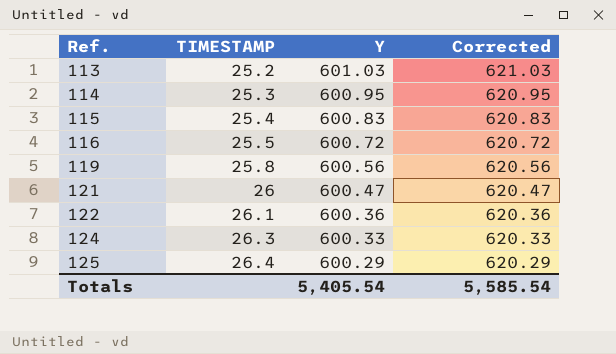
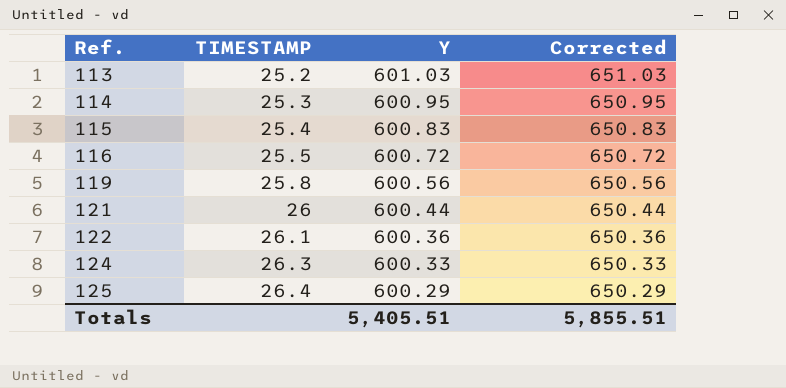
column Corrected | formula: [Y] + 20 -> [Y] + 50
121 | Y: 600.47 -> 600.44
Totals | Y: 5,405.54 -> 5,405.51
Totals | Corrected: 5,585.54 -> 5,855.51

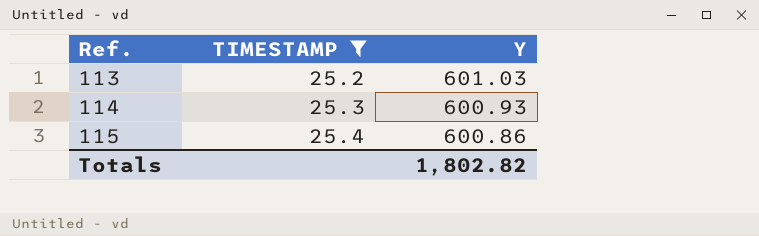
filter: none -> TIMESTAMP <= 25.4
column Corrected | formula: [Y] + 50 -> none
114 | Y: 600.95 -> 600.93
115 | Y: 600.83 -> 600.86
Totals | Y: 5,405.51 -> 1,802.82

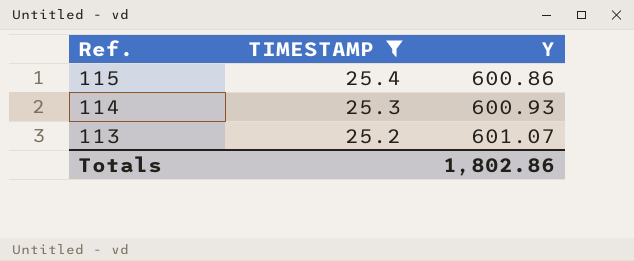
row order: Ref. ascending -> Ref. descending
113 | Y: 601.03 -> 601.07
Totals | Y: 1,802.82 -> 1,802.86

